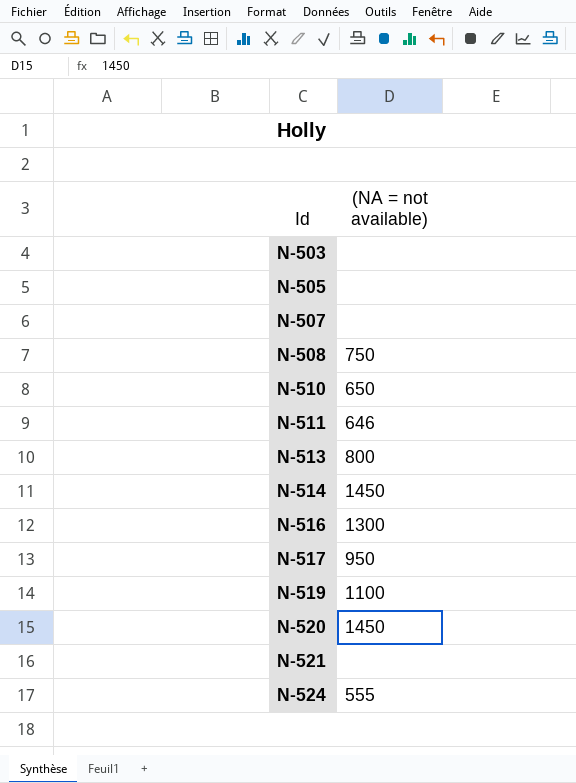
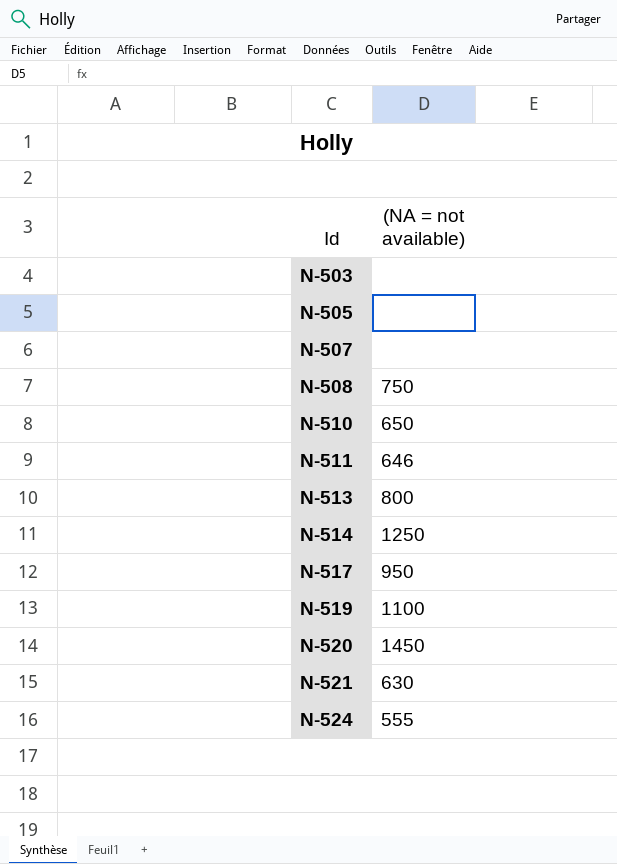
row N-516: 1300 -> none
N-514 | (NA = not available): 1450 -> 1250
N-521 | (NA = not available): none -> 630

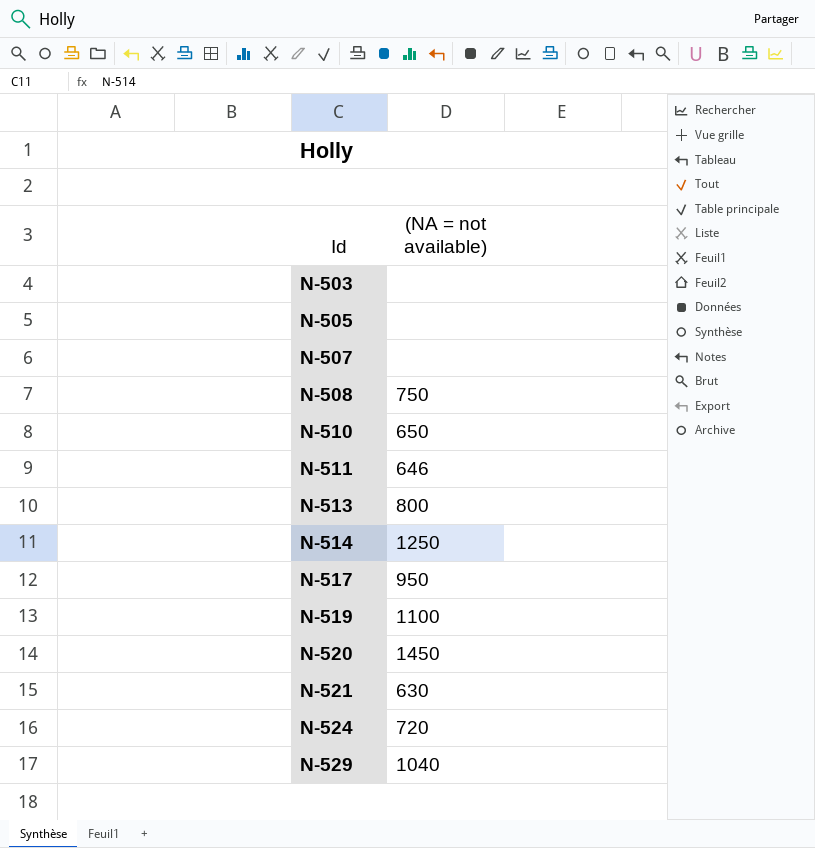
N-524 | (NA = not available): 555 -> 720
row N-529: none -> 1040

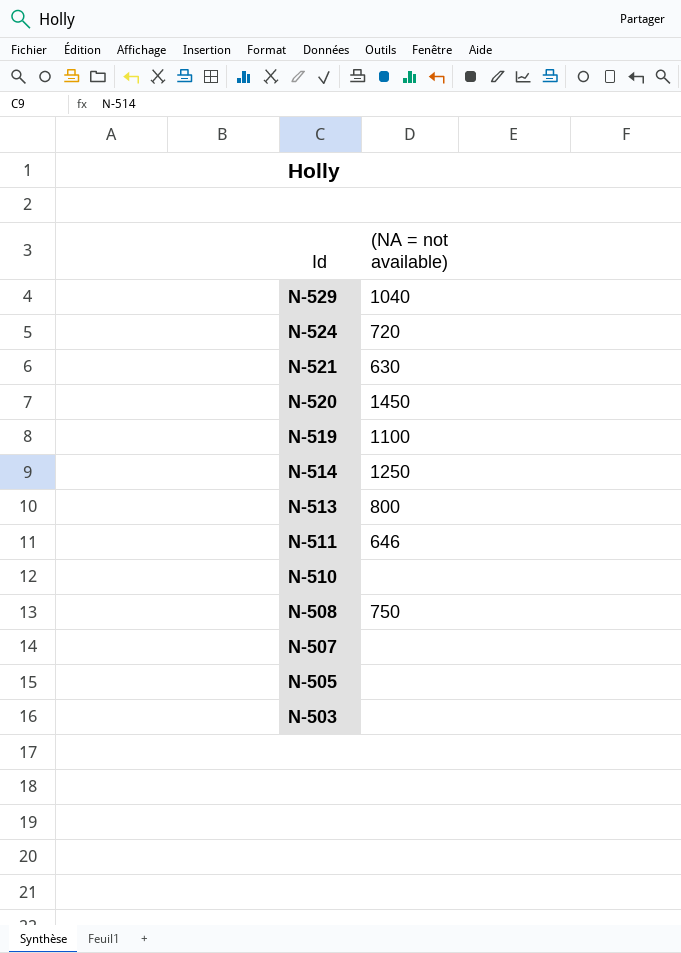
row order: Id ascending -> Id descending
row N-517: 950 -> none
N-510 | (NA = not available): 650 -> none

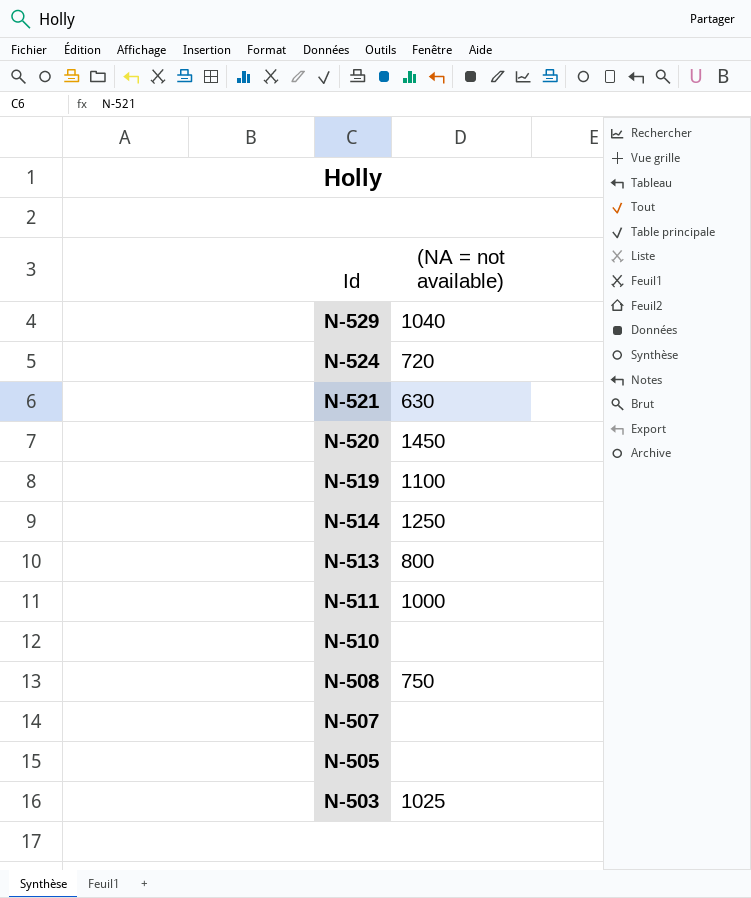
N-511 | (NA = not available): 646 -> 1000
N-503 | (NA = not available): none -> 1025

